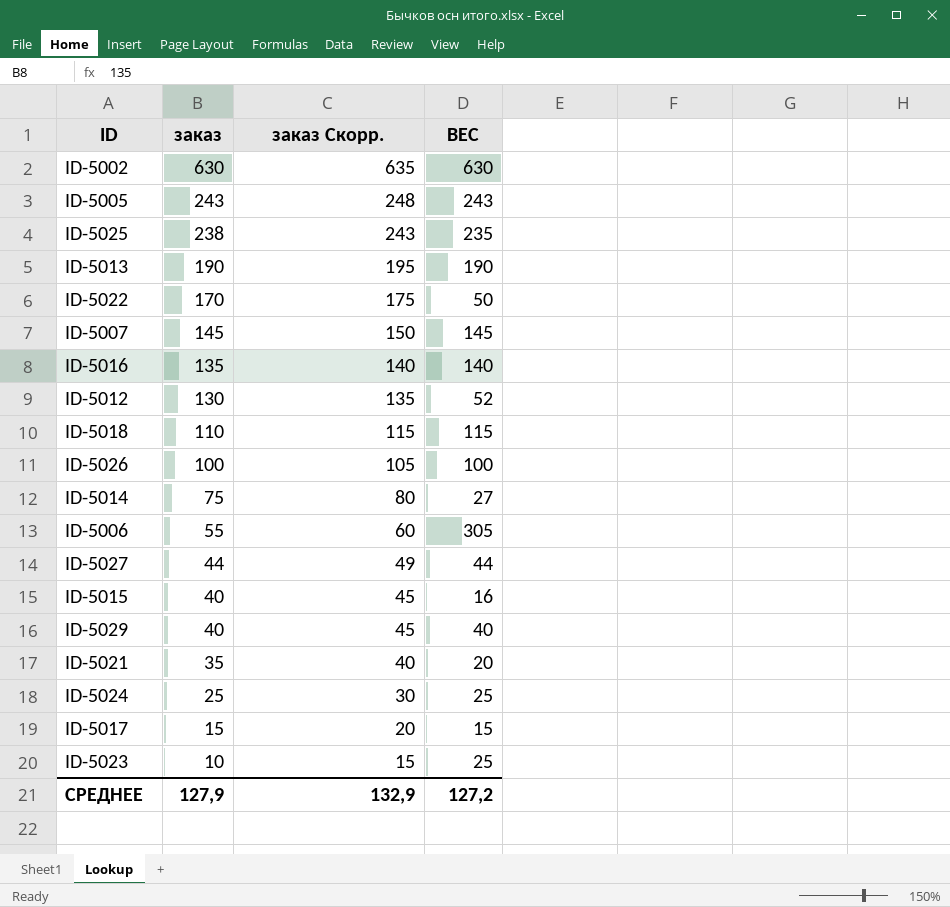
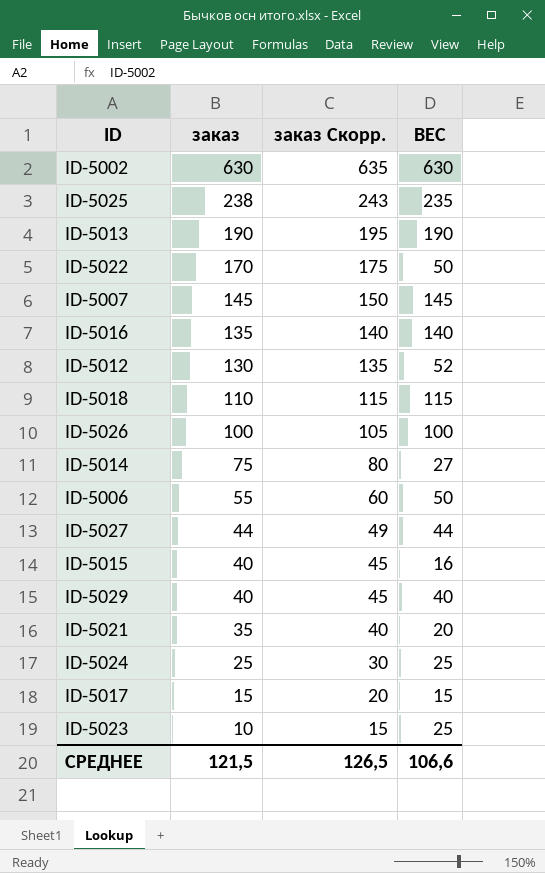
row ID-5005: 243 | 248 | 243 -> none
ID-5006 | ВЕС: 305 -> 50
СРЕДНЕЕ | заказ: 127,9 -> 121,5
СРЕДНЕЕ | заказ Скорр.: 132,9 -> 126,5
СРЕДНЕЕ | ВЕС: 127,2 -> 106,6

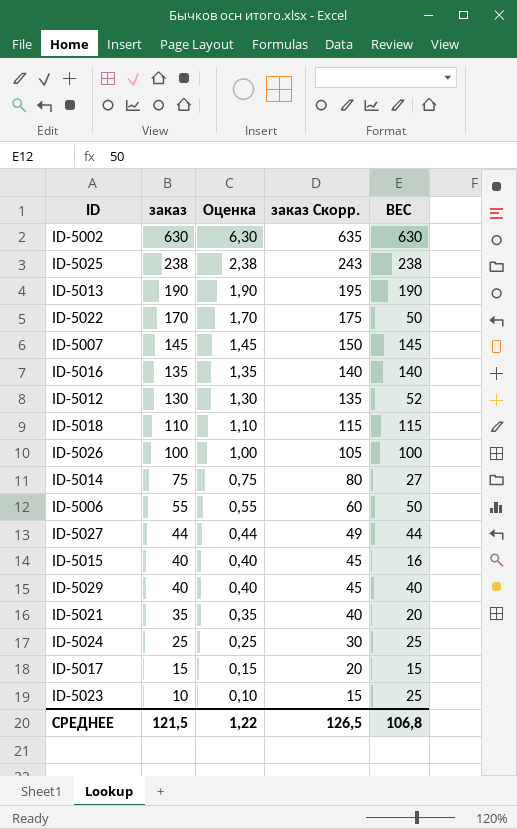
column Оценка | formula: none -> [заказ] * 0,01
ID-5025 | ВЕС: 235 -> 238
СРЕДНЕЕ | ВЕС: 106,6 -> 106,8

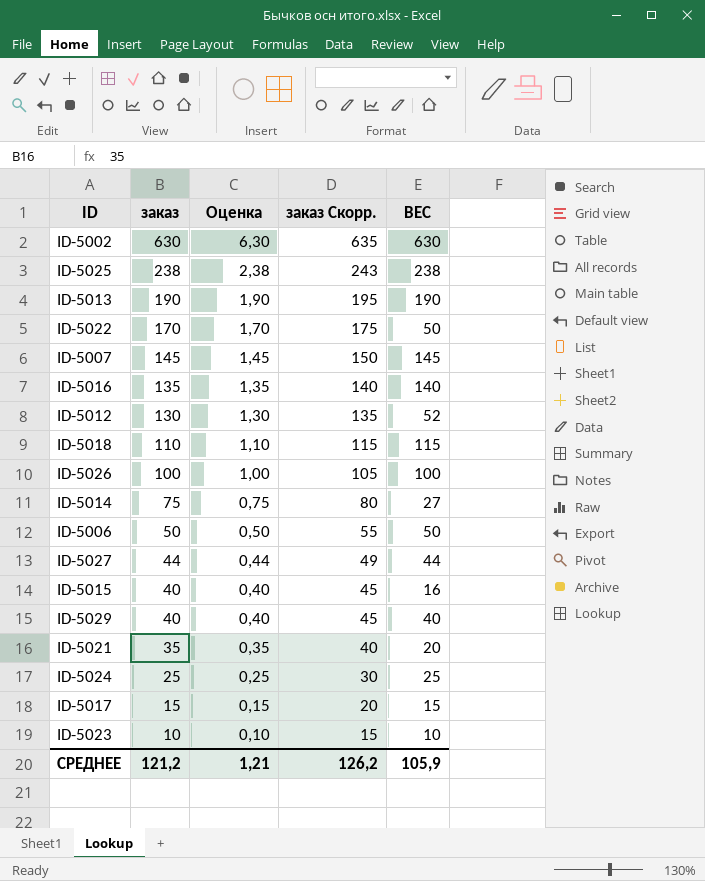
ID-5006 | заказ: 55 -> 50
ID-5006 | Оценка: 0,55 -> 0,50
ID-5006 | заказ Скорр.: 60 -> 55
ID-5023 | ВЕС: 25 -> 10
СРЕДНЕЕ | заказ: 121,5 -> 121,2
СРЕДНЕЕ | Оценка: 1,22 -> 1,21
СРЕДНЕЕ | заказ Скорр.: 126,5 -> 126,2
СРЕДНЕЕ | ВЕС: 106,8 -> 105,9

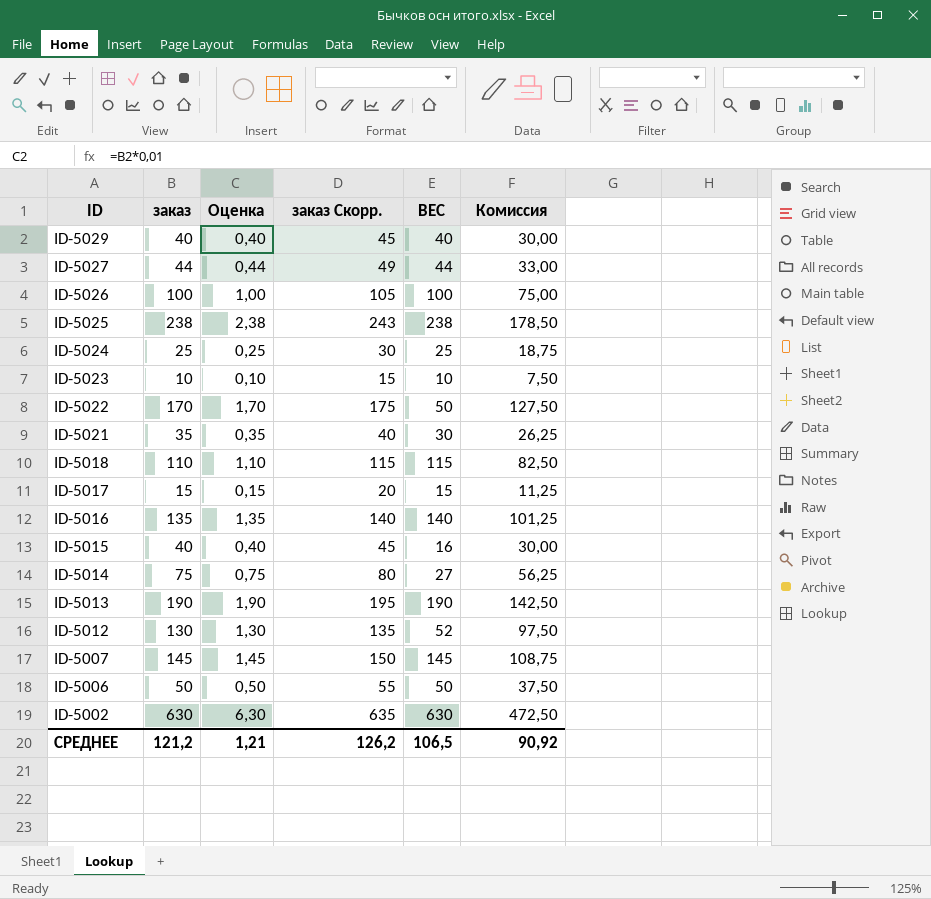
row order: заказ descending -> ID descending
column Комиссия | formula: none -> [заказ] * 0,75
ID-5021 | ВЕС: 20 -> 30
СРЕДНЕЕ | ВЕС: 105,9 -> 106,5

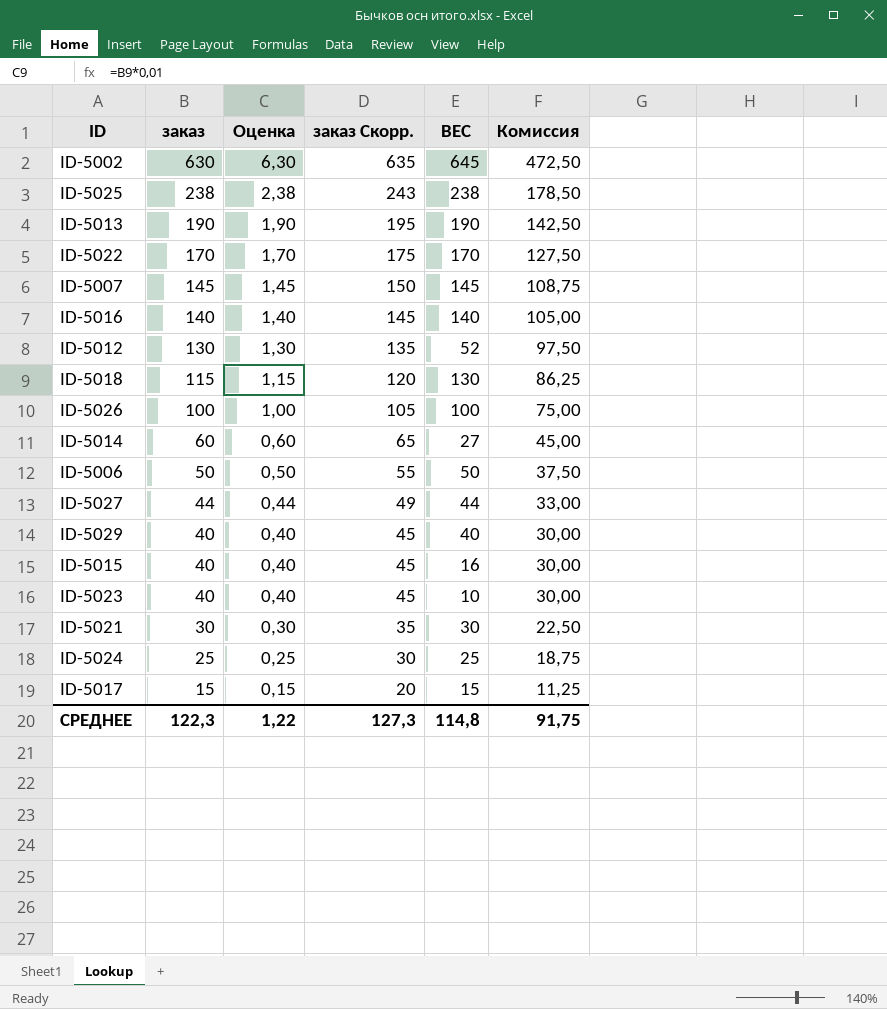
row order: ID descending -> заказ descending
ID-5002 | ВЕС: 630 -> 645
ID-5022 | ВЕС: 50 -> 170
ID-5016 | заказ: 135 -> 140
ID-5016 | Оценка: 1,35 -> 1,40
ID-5016 | заказ Скорр.: 140 -> 145
ID-5016 | Комиссия: 101,25 -> 105,00
ID-5018 | заказ: 110 -> 115
ID-5018 | Оценка: 1,10 -> 1,15
ID-5018 | заказ Скорр.: 115 -> 120
ID-5018 | ВЕС: 115 -> 130
ID-5018 | Комиссия: 82,50 -> 86,25
ID-5014 | заказ: 75 -> 60
ID-5014 | Оценка: 0,75 -> 0,60
ID-5014 | заказ Скорр.: 80 -> 65
ID-5014 | Комиссия: 56,25 -> 45,00
ID-5023 | заказ: 10 -> 40
ID-5023 | Оценка: 0,10 -> 0,40
ID-5023 | заказ Скорр.: 15 -> 45
ID-5023 | Комиссия: 7,50 -> 30,00
ID-5021 | заказ: 35 -> 30
ID-5021 | Оценка: 0,35 -> 0,30
ID-5021 | заказ Скорр.: 40 -> 35
ID-5021 | Комиссия: 26,25 -> 22,50
СРЕДНЕЕ | заказ: 121,2 -> 122,3
СРЕДНЕЕ | Оценка: 1,21 -> 1,22
СРЕДНЕЕ | заказ Скорр.: 126,2 -> 127,3
СРЕДНЕЕ | ВЕС: 106,5 -> 114,8
СРЕДНЕЕ | Комиссия: 90,92 -> 91,75

